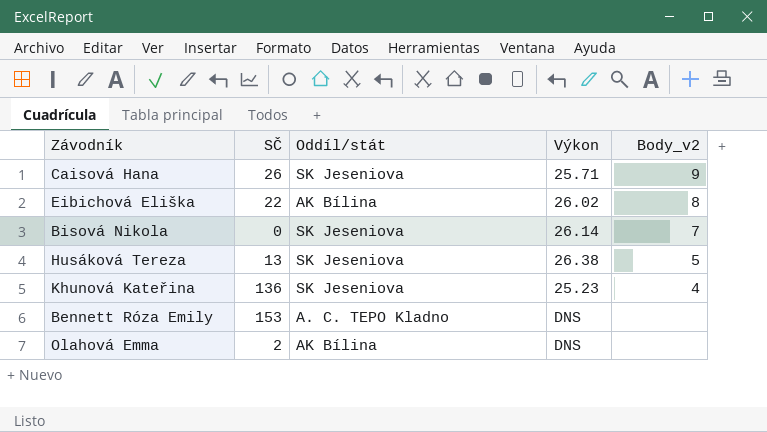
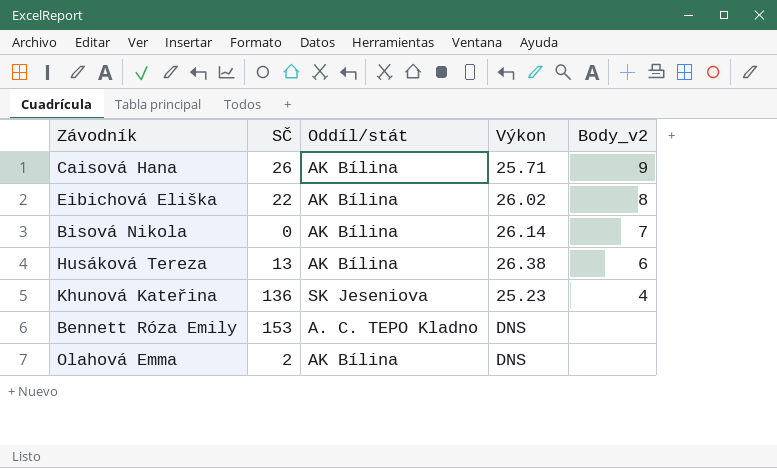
Caisová Hana | Oddíl/stát: SK Jeseniova -> AK Bílina
Bisová Nikola | Oddíl/stát: SK Jeseniova -> AK Bílina
Husáková Tereza | Oddíl/stát: SK Jeseniova -> AK Bílina
Husáková Tereza | Body_v2: 5 -> 6

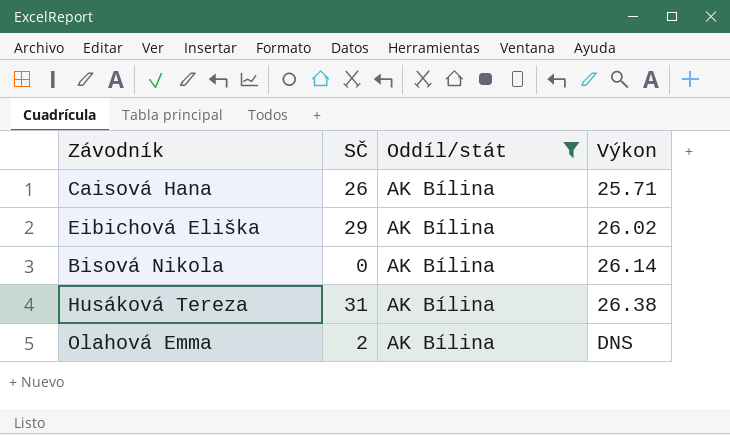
filter: none -> Oddíl/stát = AK Bílina
column Body_v2 | position: 5 -> none
Eibichová Eliška | SČ: 22 -> 29
Husáková Tereza | SČ: 13 -> 31

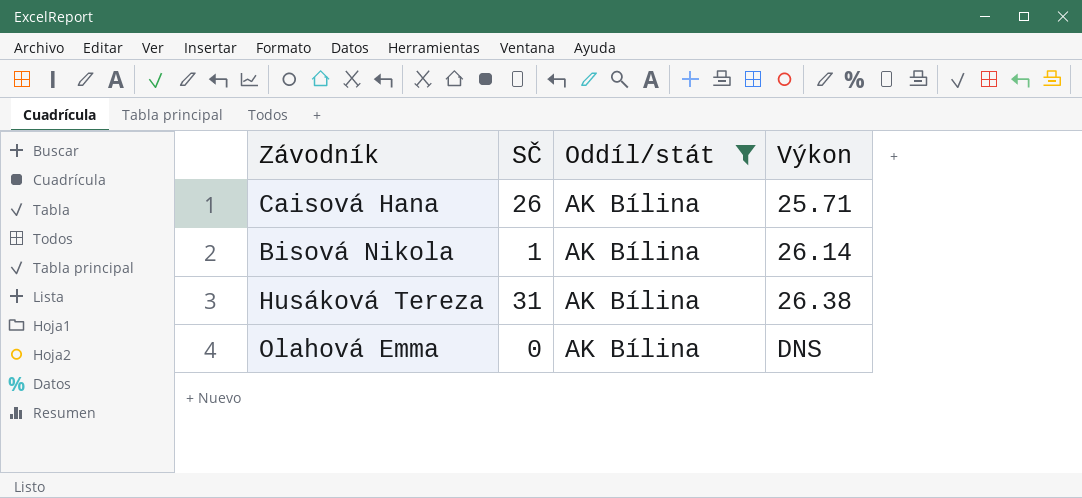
row Eibichová Eliška: 29 | AK Bílina | 26.02 -> none
Bisová Nikola | SČ: 0 -> 1
Olahová Emma | SČ: 2 -> 0

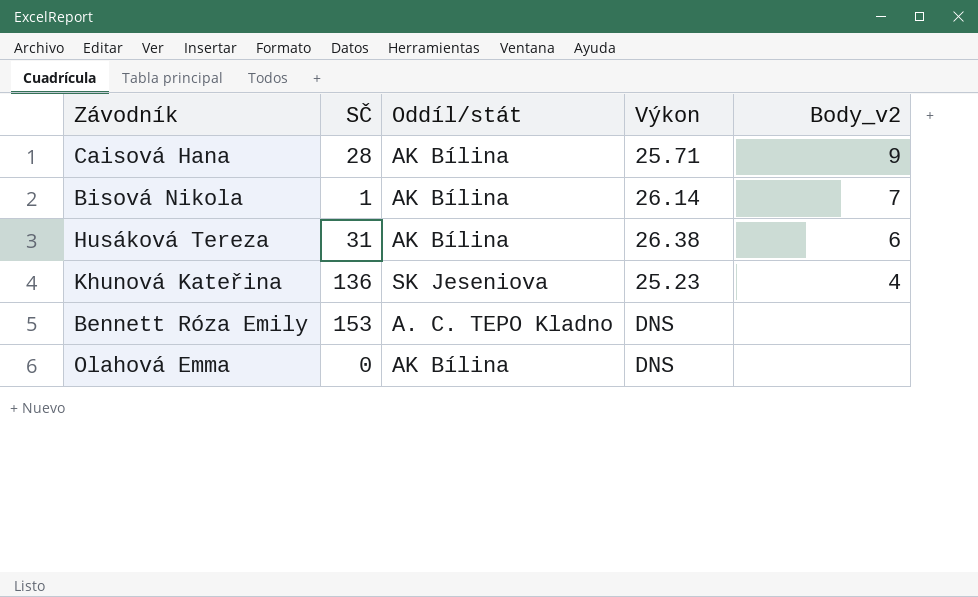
filter: Oddíl/stát = AK Bílina -> none
column Body_v2 | position: none -> 5
Caisová Hana | SČ: 26 -> 28

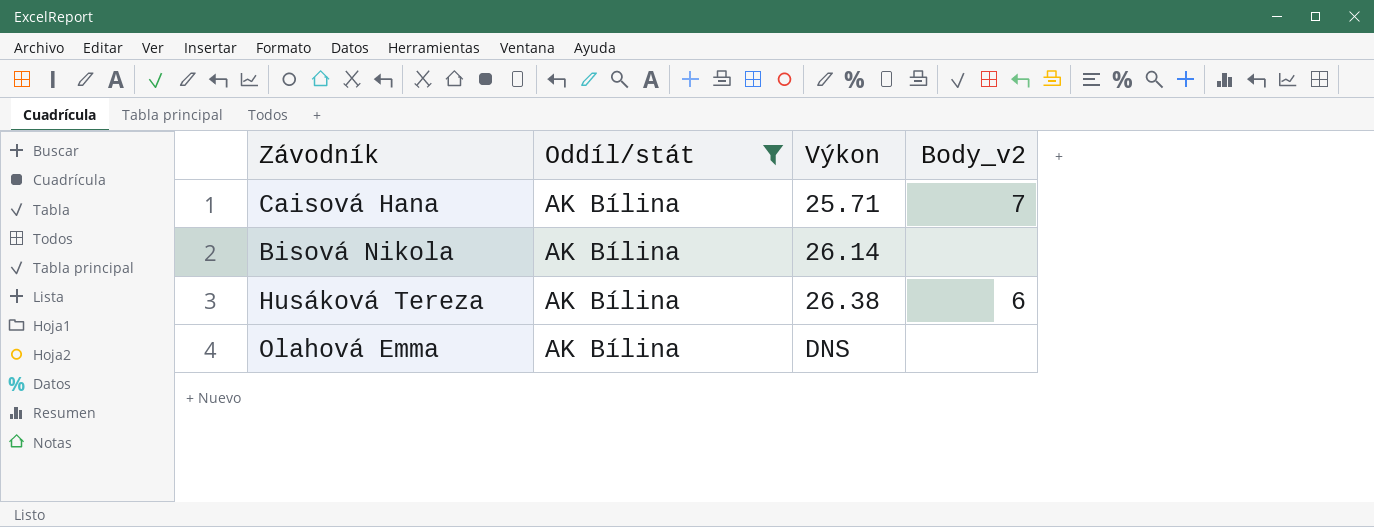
filter: none -> Oddíl/stát = AK Bílina
column SČ | position: 2 -> none
Caisová Hana | Body_v2: 9 -> 7
Bisová Nikola | Body_v2: 7 -> none

